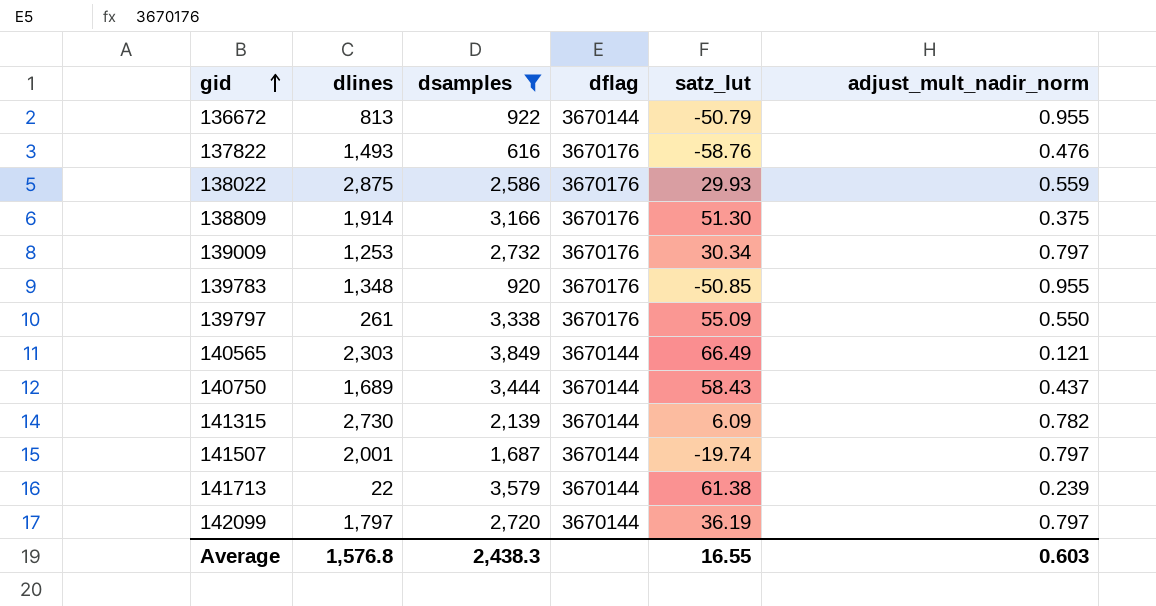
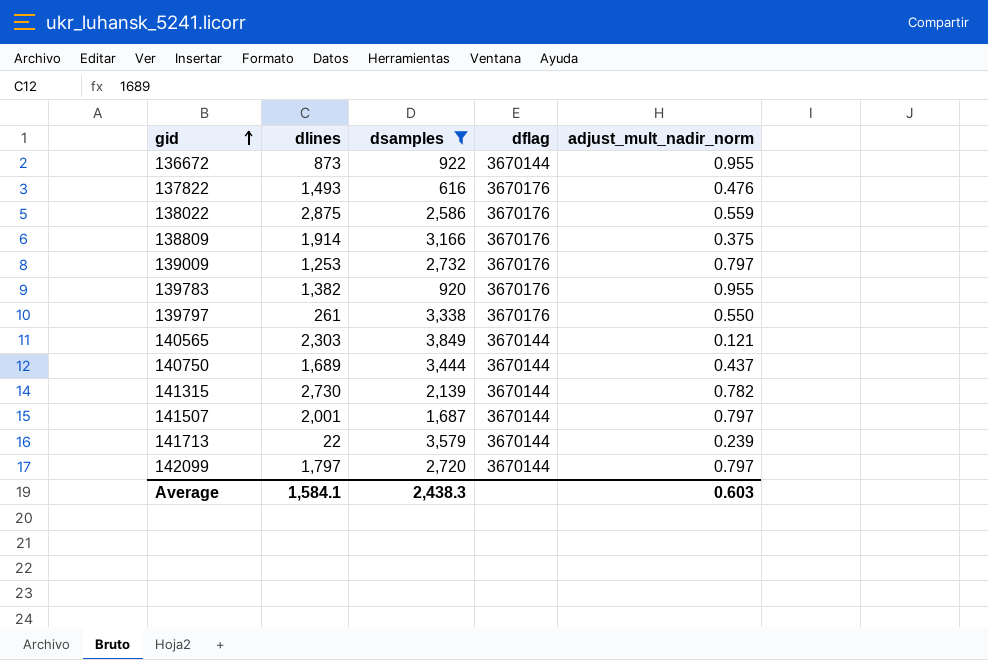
column satz_lut | position: 5 -> none
136672 | dlines: 813 -> 873
139783 | dlines: 1,348 -> 1,382
Average | dlines: 1,576.8 -> 1,584.1

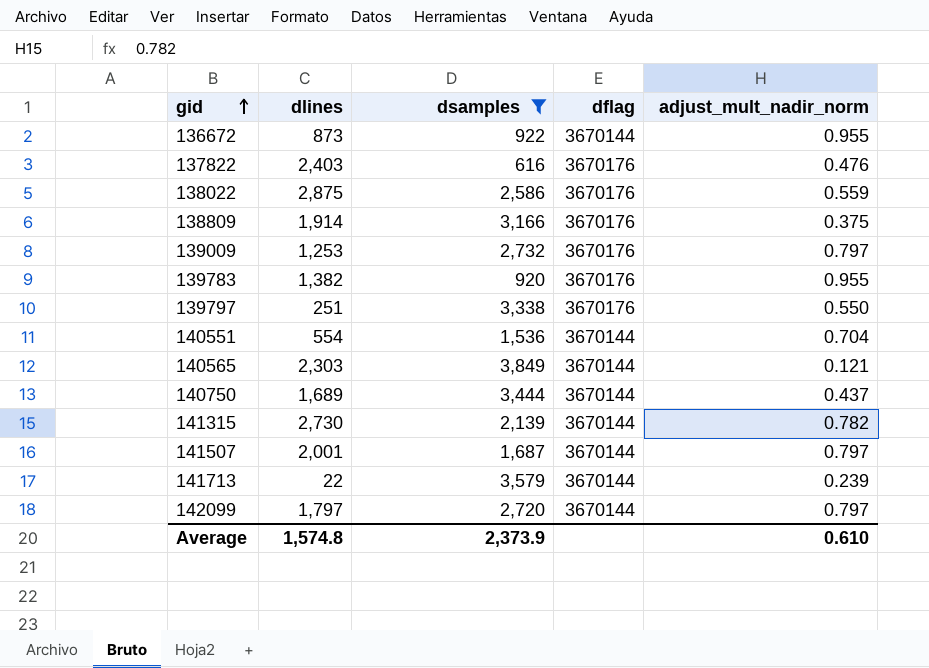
137822 | dlines: 1,493 -> 2,403
139797 | dlines: 261 -> 251
row 140551: none -> 554 | 1,536 | 3670144 | 0.704
Average | dlines: 1,584.1 -> 1,574.8
Average | dsamples: 2,438.3 -> 2,373.9
Average | adjust_mult_nadir_norm: 0.603 -> 0.610

